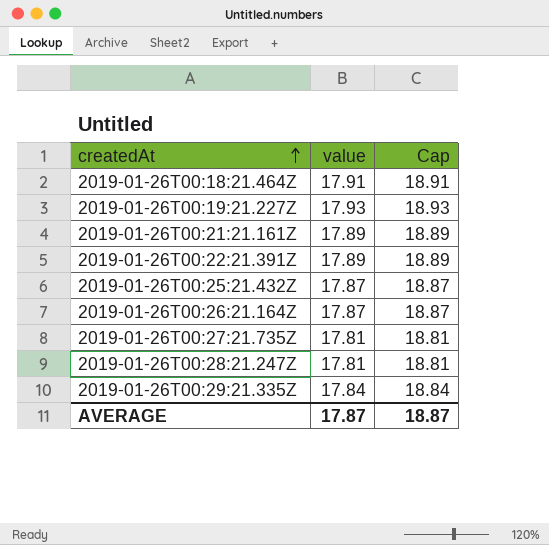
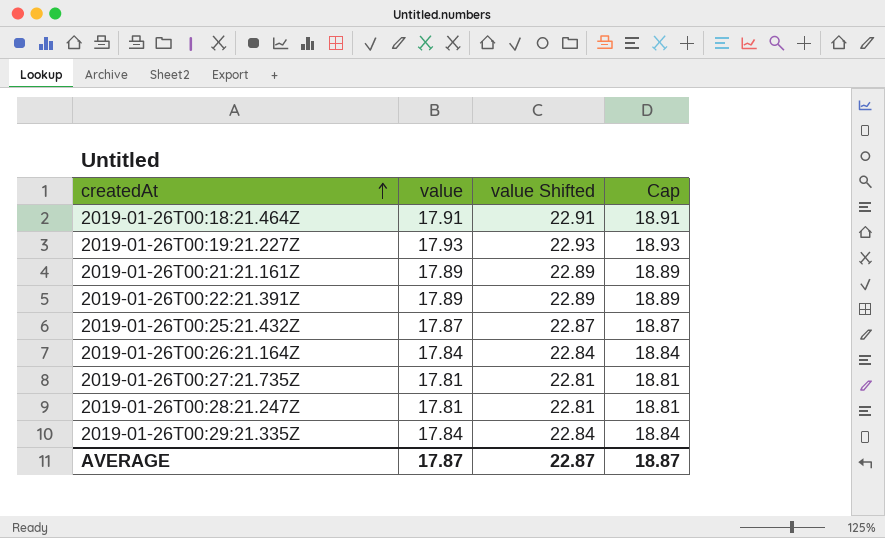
column value Shifted | formula: none -> [value] + 5
2019-01-26T00:26:21.164Z | value: 17.87 -> 17.84
2019-01-26T00:26:21.164Z | Cap: 18.87 -> 18.84

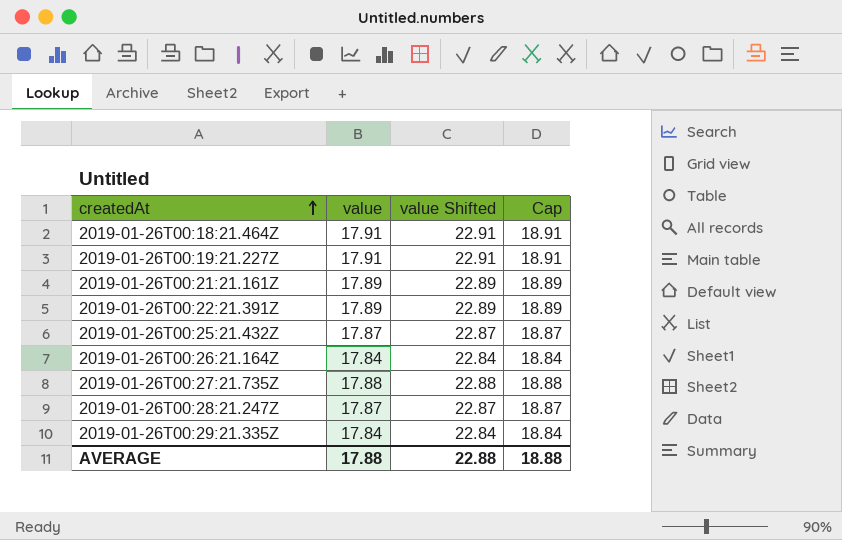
2019-01-26T00:19:21.227Z | value: 17.93 -> 17.91
2019-01-26T00:19:21.227Z | value Shifted: 22.93 -> 22.91
2019-01-26T00:19:21.227Z | Cap: 18.93 -> 18.91
2019-01-26T00:27:21.735Z | value: 17.81 -> 17.88
2019-01-26T00:27:21.735Z | value Shifted: 22.81 -> 22.88
2019-01-26T00:27:21.735Z | Cap: 18.81 -> 18.88
2019-01-26T00:28:21.247Z | value: 17.81 -> 17.87
2019-01-26T00:28:21.247Z | value Shifted: 22.81 -> 22.87
2019-01-26T00:28:21.247Z | Cap: 18.81 -> 18.87
AVERAGE | value: 17.87 -> 17.88
AVERAGE | value Shifted: 22.87 -> 22.88
AVERAGE | Cap: 18.87 -> 18.88

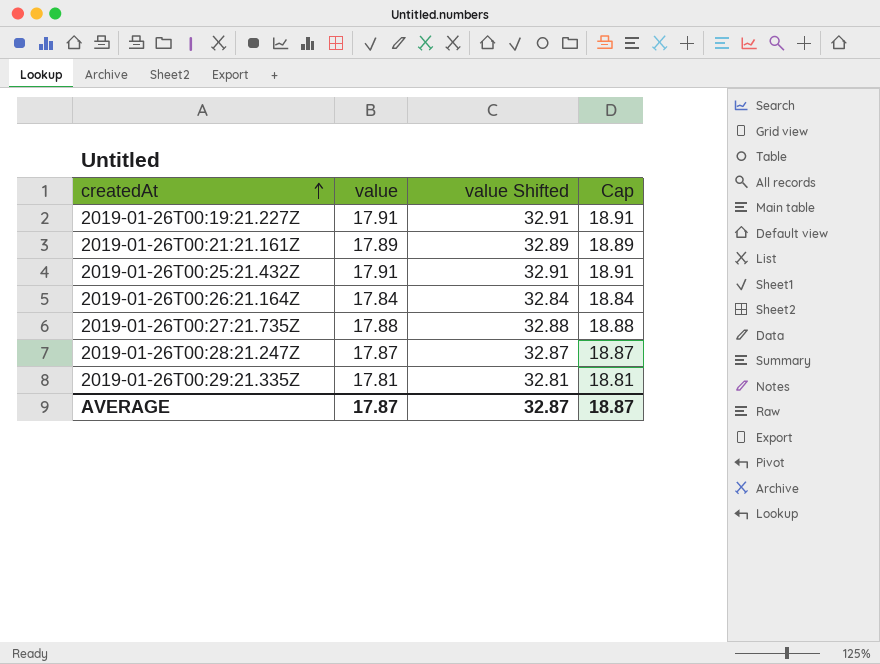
column value Shifted | formula: [value] + 5 -> [value] + 15
row 2019-01-26T00:18:21.464Z: 17.91 | 22.91 | 18.91 -> none
row 2019-01-26T00:22:21.391Z: 17.89 | 22.89 | 18.89 -> none
2019-01-26T00:25:21.432Z | value: 17.87 -> 17.91
2019-01-26T00:25:21.432Z | Cap: 18.87 -> 18.91
2019-01-26T00:29:21.335Z | value: 17.84 -> 17.81
2019-01-26T00:29:21.335Z | Cap: 18.84 -> 18.81
AVERAGE | value: 17.88 -> 17.87
AVERAGE | value Shifted: 22.88 -> 32.87
AVERAGE | Cap: 18.88 -> 18.87

